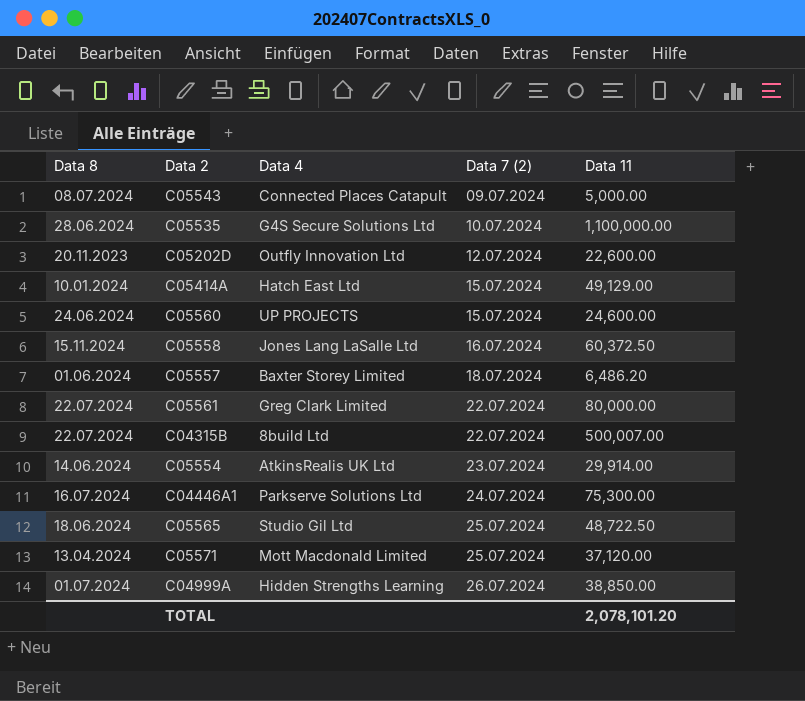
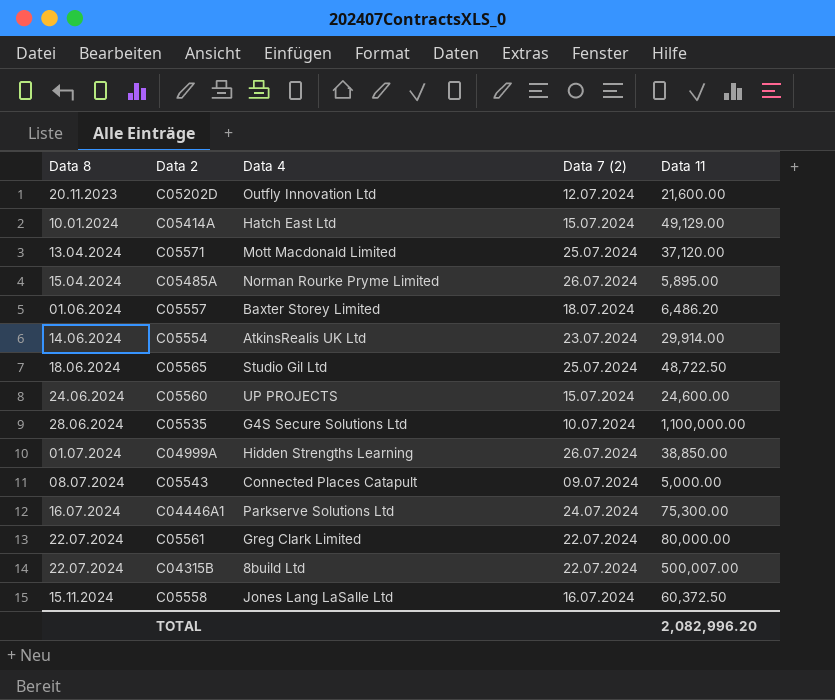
row order: Data 7 (2) ascending -> Data 8 ascending
C05202D | Data 11: 22,600.00 -> 21,600.00
row C05485A: none -> 15.04.2024 | Norman Rourke Pryme Limited | 26.07.2024 | 5,895.00
TOTAL | Data 11: 2,078,101.20 -> 2,082,996.20

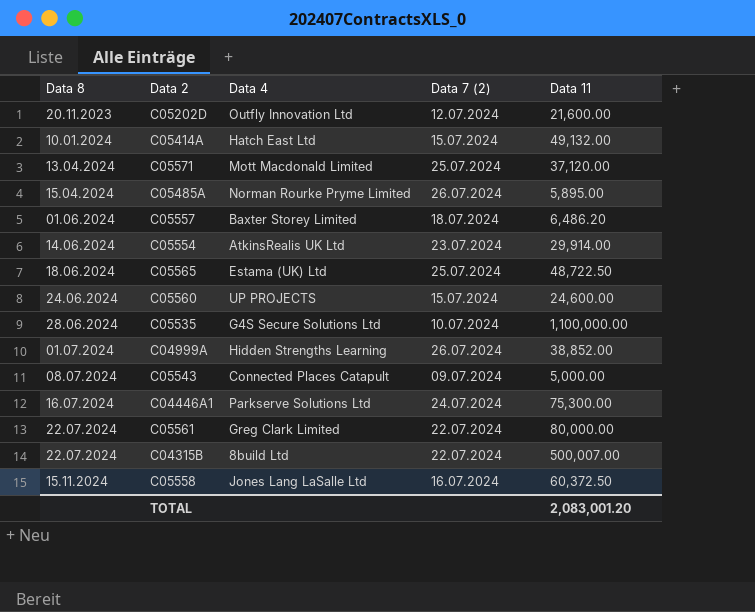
C05414A | Data 11: 49,129.00 -> 49,132.00
C05565 | Data 4: Studio Gil Ltd -> Estama (UK) Ltd
C04999A | Data 11: 38,850.00 -> 38,852.00
TOTAL | Data 11: 2,082,996.20 -> 2,083,001.20

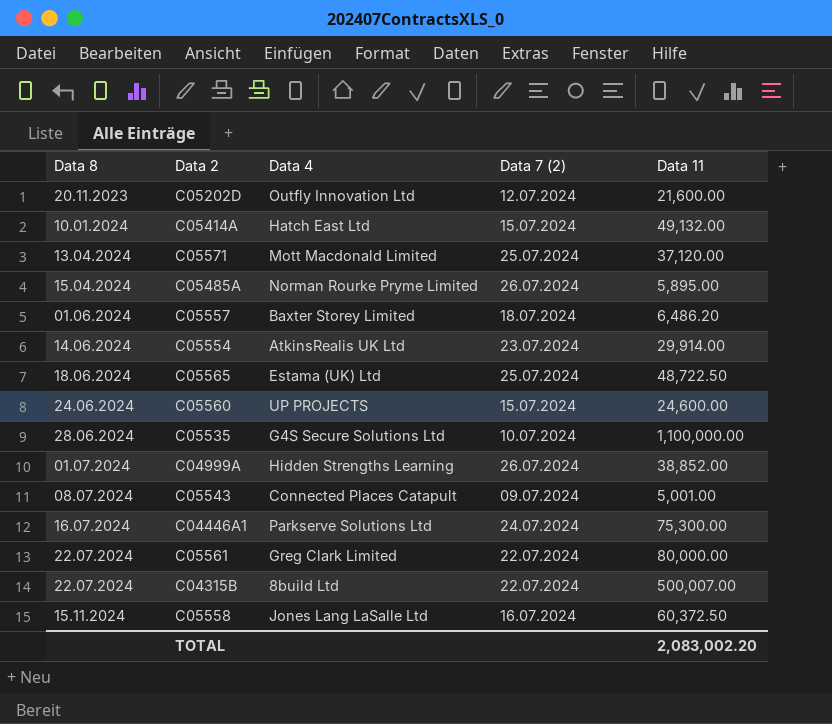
C05543 | Data 11: 5,000.00 -> 5,001.00
TOTAL | Data 11: 2,083,001.20 -> 2,083,002.20

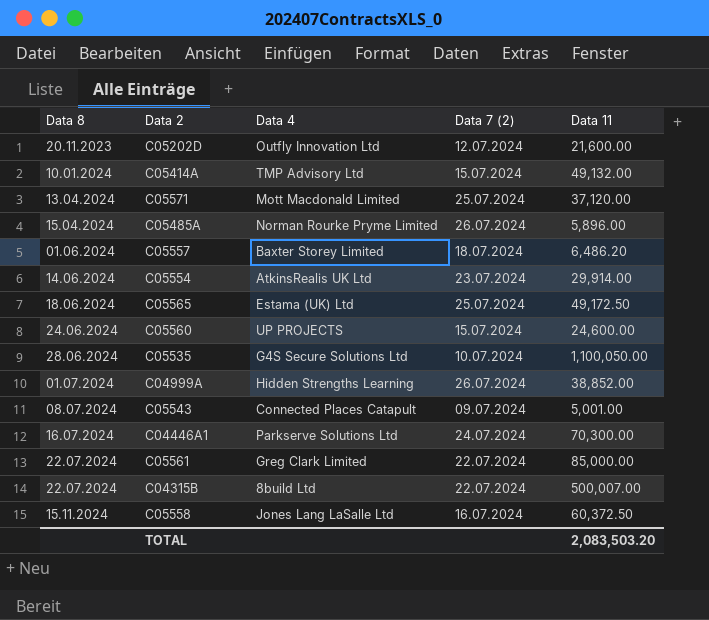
C05414A | Data 4: Hatch East Ltd -> TMP Advisory Ltd
C05485A | Data 11: 5,895.00 -> 5,896.00
C05565 | Data 11: 48,722.50 -> 49,172.50
C05535 | Data 11: 1,100,000.00 -> 1,100,050.00
C04446A1 | Data 11: 75,300.00 -> 70,300.00
C05561 | Data 11: 80,000.00 -> 85,000.00
TOTAL | Data 11: 2,083,002.20 -> 2,083,503.20

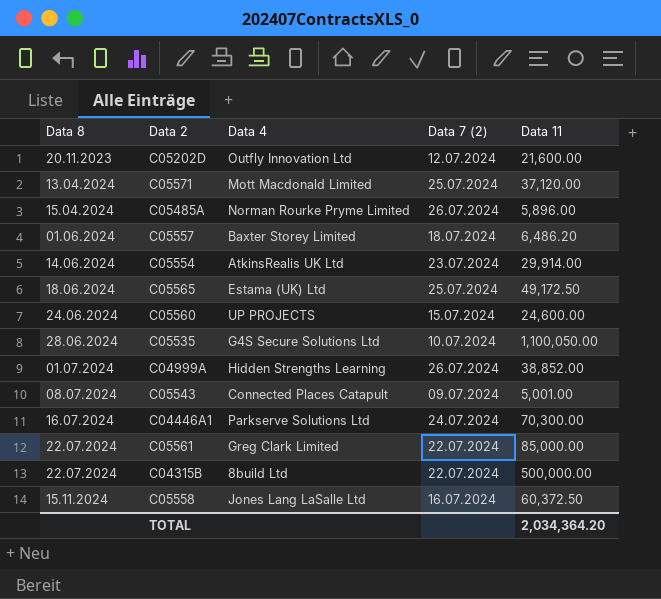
row C05414A: 10.01.2024 | TMP Advisory Ltd | 15.07.2024 | 49,132.00 -> none
C04315B | Data 11: 500,007.00 -> 500,000.00
TOTAL | Data 11: 2,083,503.20 -> 2,034,364.20

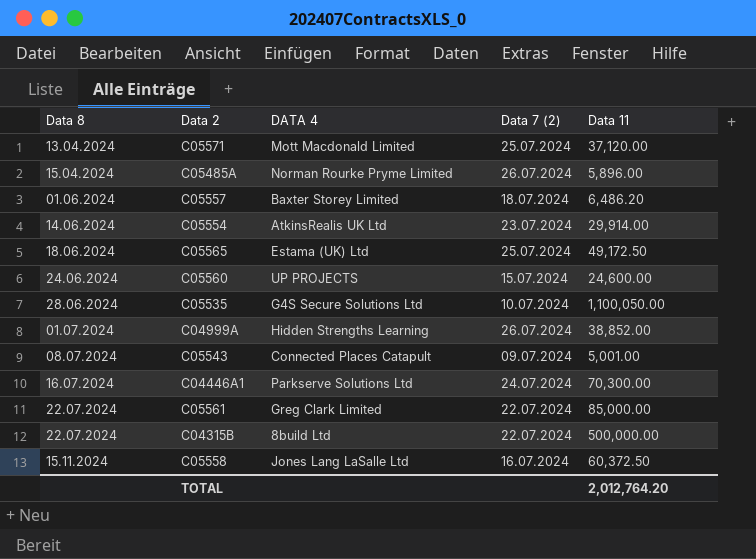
column name: Data 4 -> DATA 4
row C05202D: 20.11.2023 | Outfly Innovation Ltd | 12.07.2024 | 21,600.00 -> none
TOTAL | Data 11: 2,034,364.20 -> 2,012,764.20

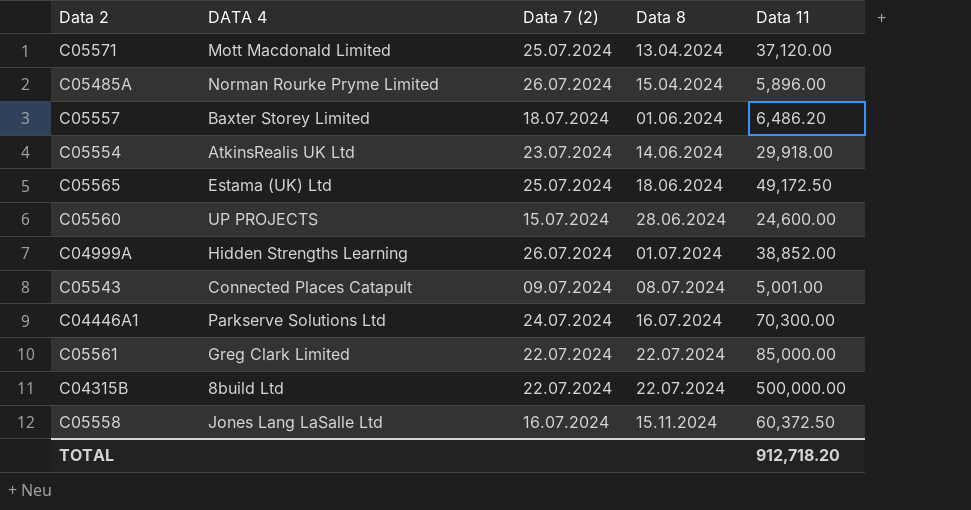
column Data 8 | position: 1 -> 4
row C05535: 28.06.2024 | G4S Secure Solutions Ltd | 10.07.2024 | 1,100,050.00 -> none
C05554 | Data 11: 29,914.00 -> 29,918.00
C05560 | Data 8: 24.06.2024 -> 28.06.2024
TOTAL | Data 11: 2,012,764.20 -> 912,718.20

